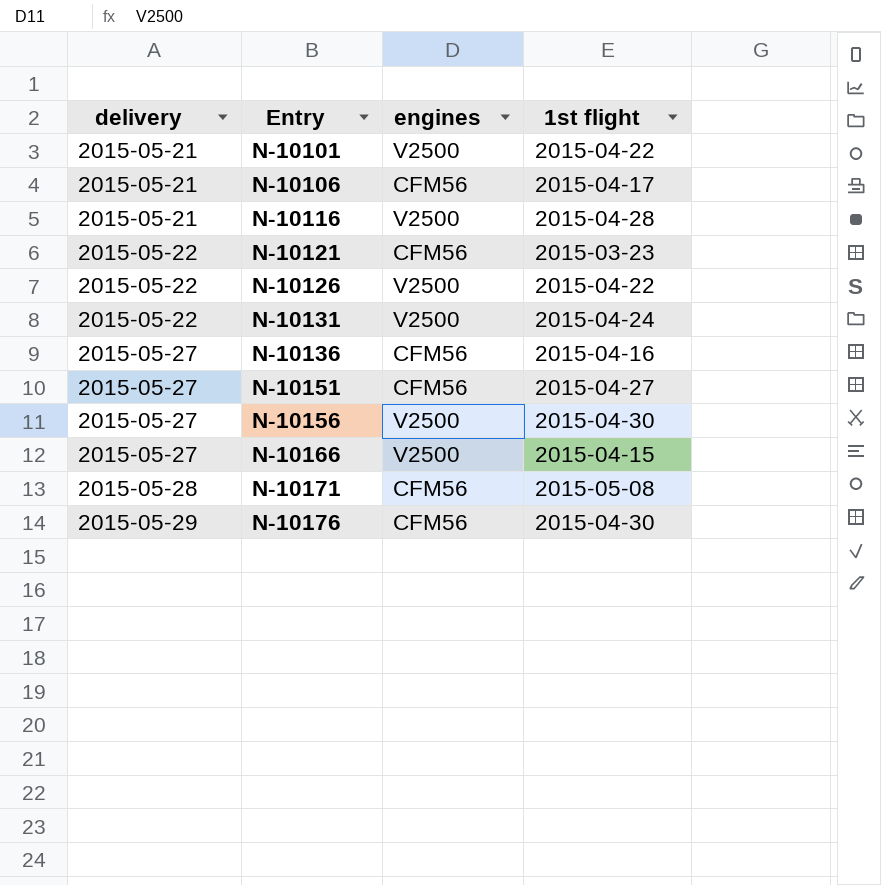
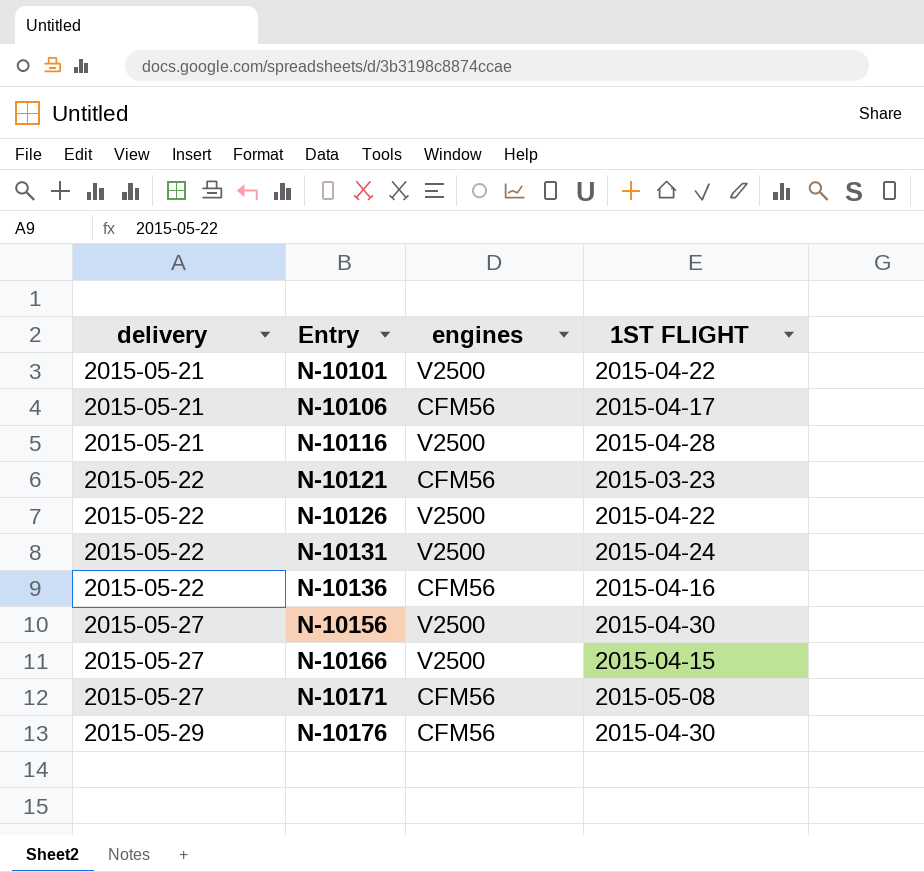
column name: 1st flight -> 1ST FLIGHT
row N-10151: 2015-05-27 | CFM56 | 2015-04-27 -> none
N-10136 | delivery: 2015-05-27 -> 2015-05-22
N-10171 | delivery: 2015-05-28 -> 2015-05-27

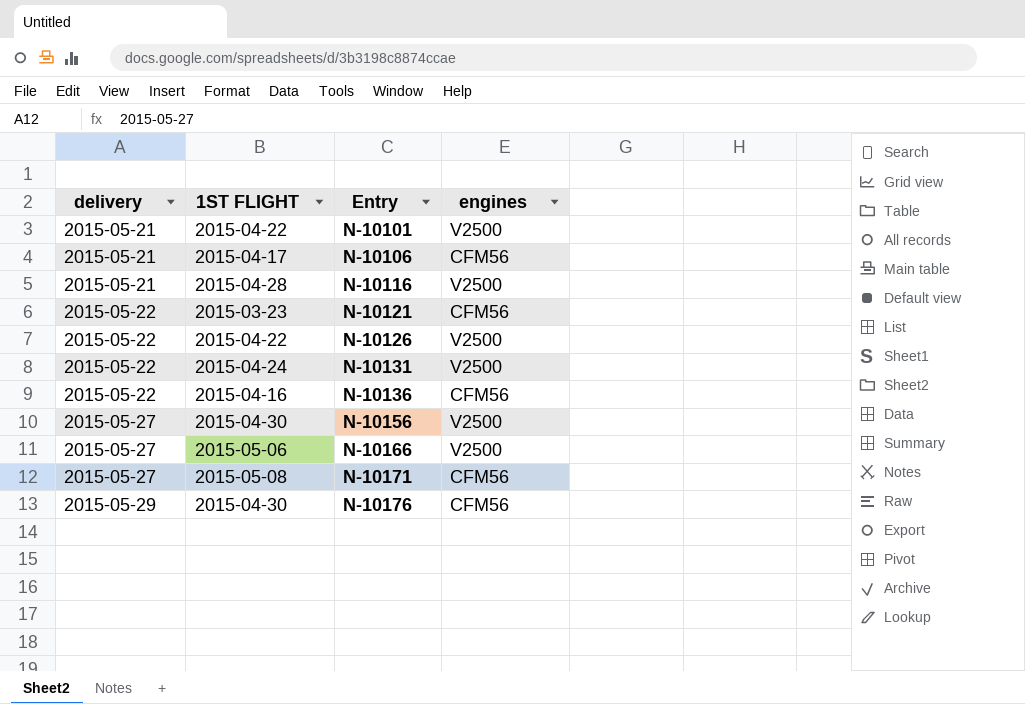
column 1ST FLIGHT | position: 4 -> 2
N-10166 | 1ST FLIGHT: 2015-04-15 -> 2015-05-06

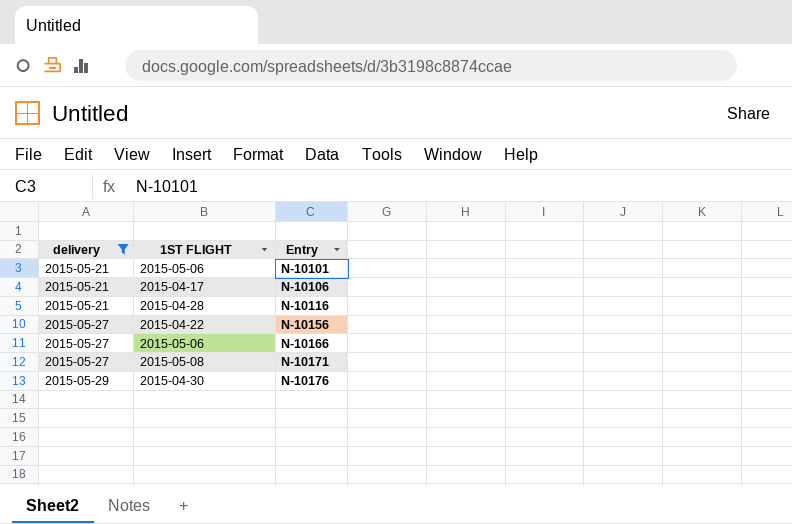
filter: none -> delivery != 2015-05-22
column engines | position: 4 -> none
N-10101 | 1ST FLIGHT: 2015-04-22 -> 2015-05-06
N-10156 | 1ST FLIGHT: 2015-04-30 -> 2015-04-22

